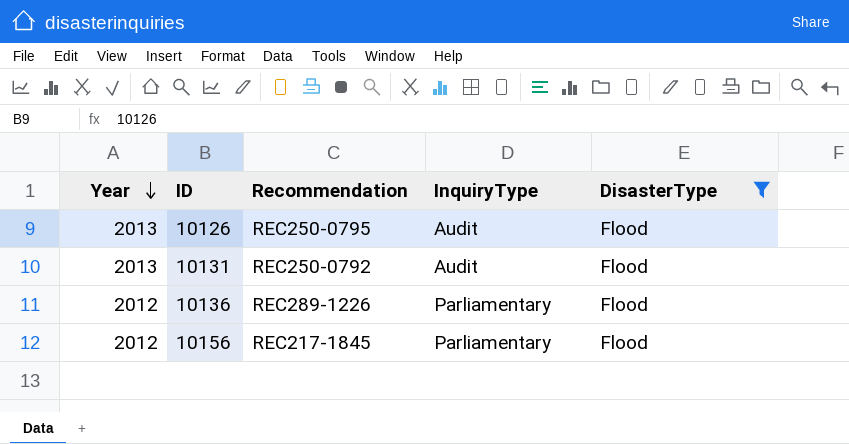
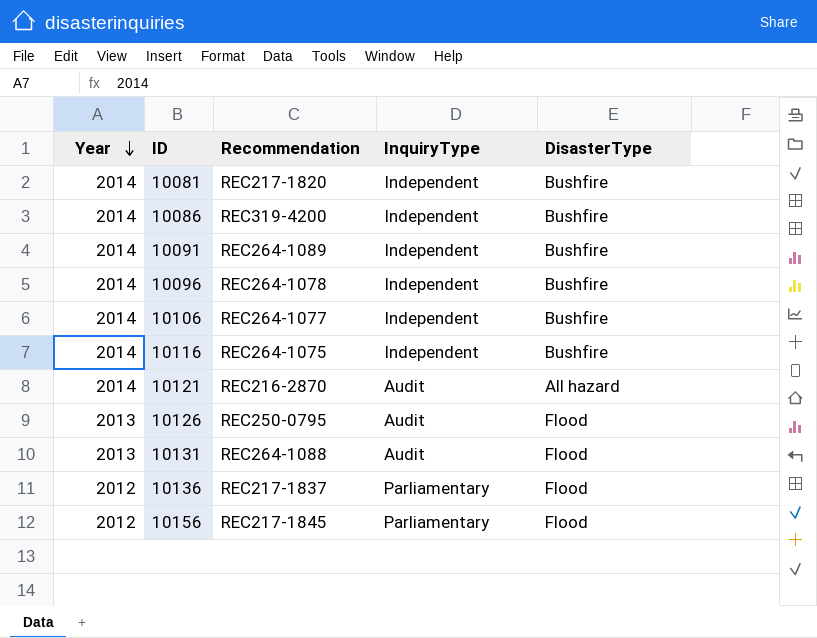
filter: DisasterType = Flood -> none
10131 | Recommendation: REC250-0792 -> REC264-1088
10136 | Recommendation: REC289-1226 -> REC217-1837

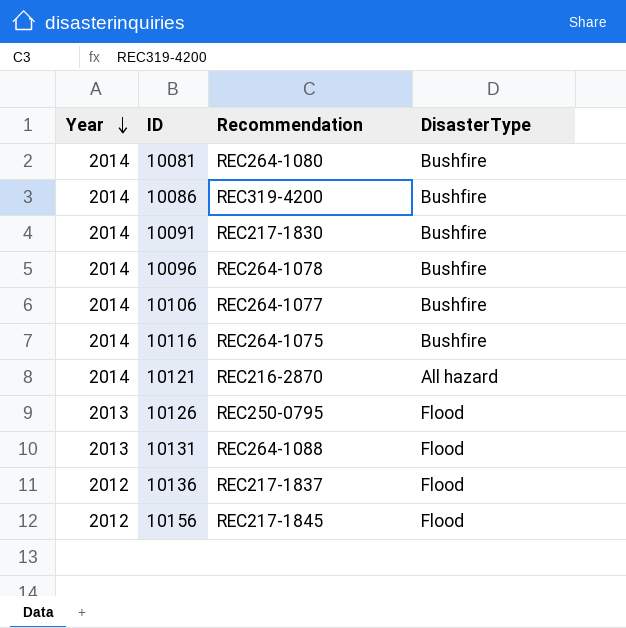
column InquiryType | position: 4 -> none
10081 | Recommendation: REC217-1820 -> REC264-1080
10091 | Recommendation: REC264-1089 -> REC217-1830

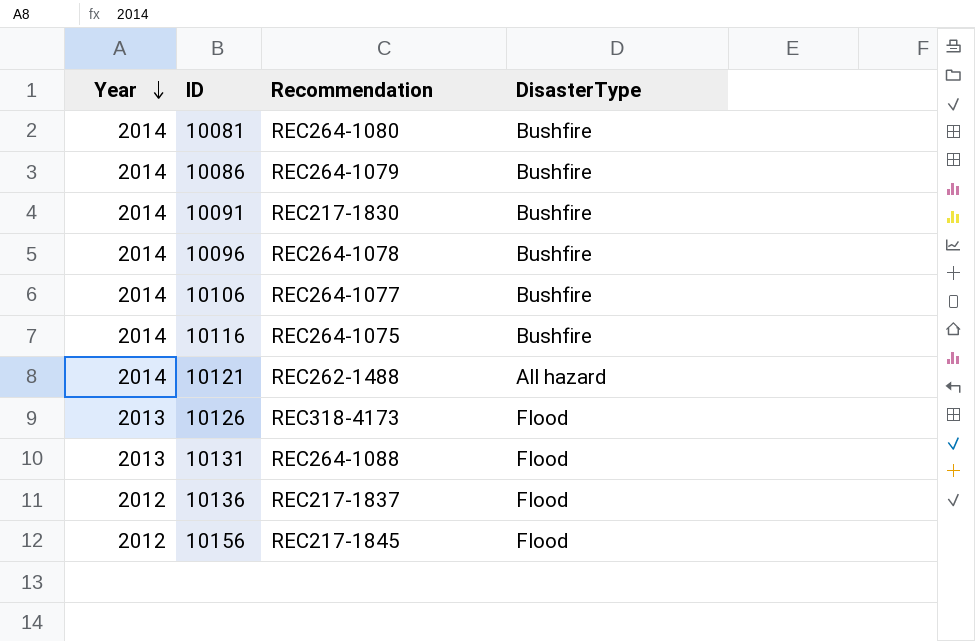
10086 | Recommendation: REC319-4200 -> REC264-1079
10121 | Recommendation: REC216-2870 -> REC262-1488
10126 | Recommendation: REC250-0795 -> REC318-4173

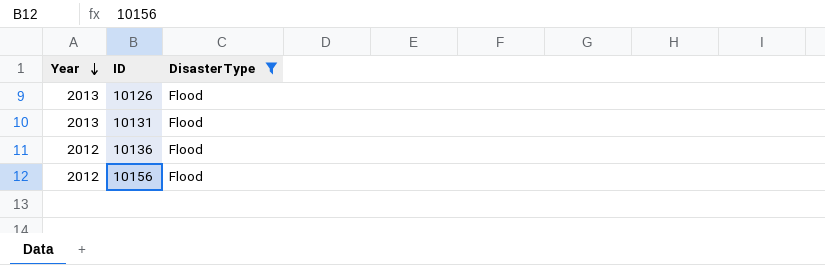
filter: none -> DisasterType = Flood
column Recommendation | position: 3 -> none

